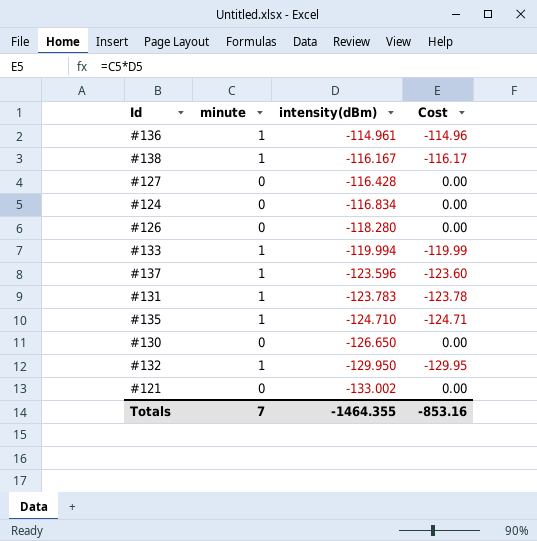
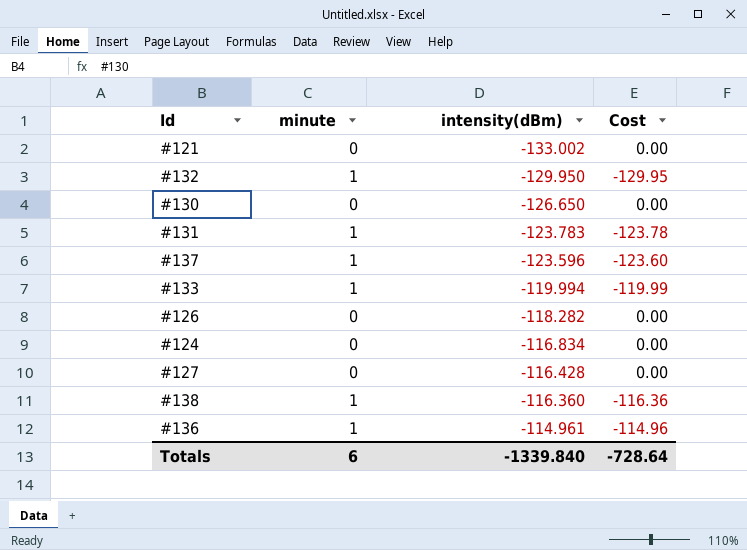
row order: intensity(dBm) descending -> intensity(dBm) ascending
row #135: 1 | -124.710 | -124.71 -> none
#126 | intensity(dBm): -118.280 -> -118.282
#138 | intensity(dBm): -116.167 -> -116.360
#138 | Cost: -116.17 -> -116.36
Totals | minute: 7 -> 6
Totals | intensity(dBm): -1464.355 -> -1339.840
Totals | Cost: -853.16 -> -728.64

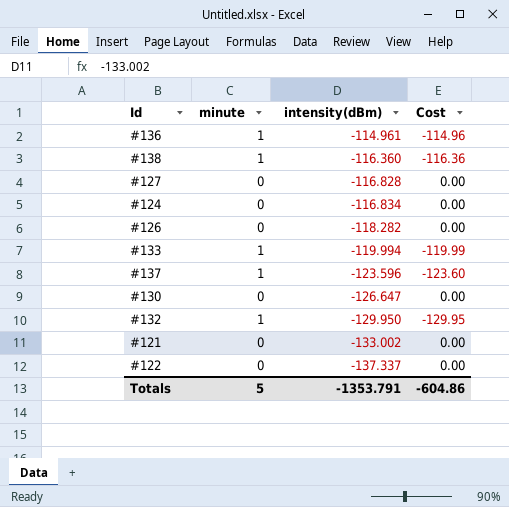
row order: intensity(dBm) ascending -> intensity(dBm) descending
row #131: 1 | -123.783 | -123.78 -> none
#127 | intensity(dBm): -116.428 -> -116.828
#130 | intensity(dBm): -126.650 -> -126.647
row #122: none -> 0 | -137.337 | 0.00
Totals | minute: 6 -> 5
Totals | intensity(dBm): -1339.840 -> -1353.791
Totals | Cost: -728.64 -> -604.86

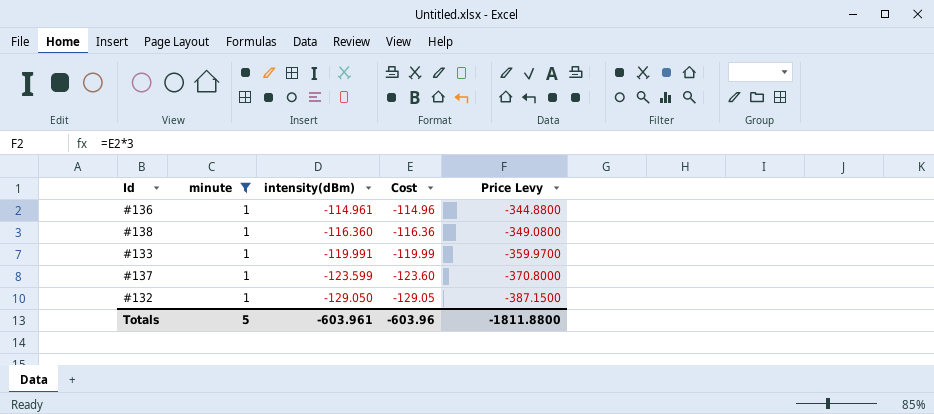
filter: none -> minute = 1
column Price Levy | formula: none -> [Cost] * 3
#133 | intensity(dBm): -119.994 -> -119.991
#137 | intensity(dBm): -123.596 -> -123.599
#132 | intensity(dBm): -129.950 -> -129.050
#132 | Cost: -129.95 -> -129.05
Totals | intensity(dBm): -1353.791 -> -603.961
Totals | Cost: -604.86 -> -603.96

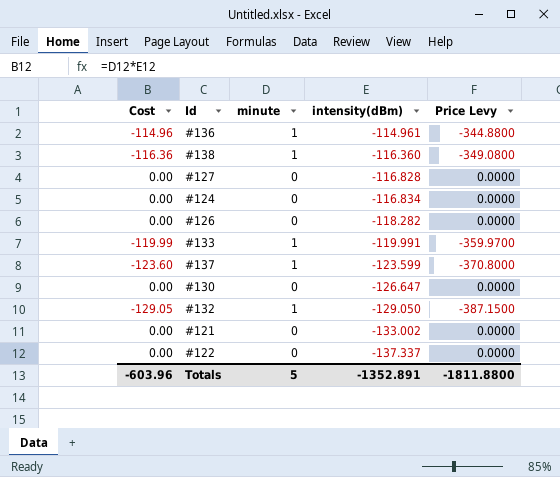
filter: minute = 1 -> none
column Cost | position: 4 -> 1
Totals | intensity(dBm): -603.961 -> -1352.891

